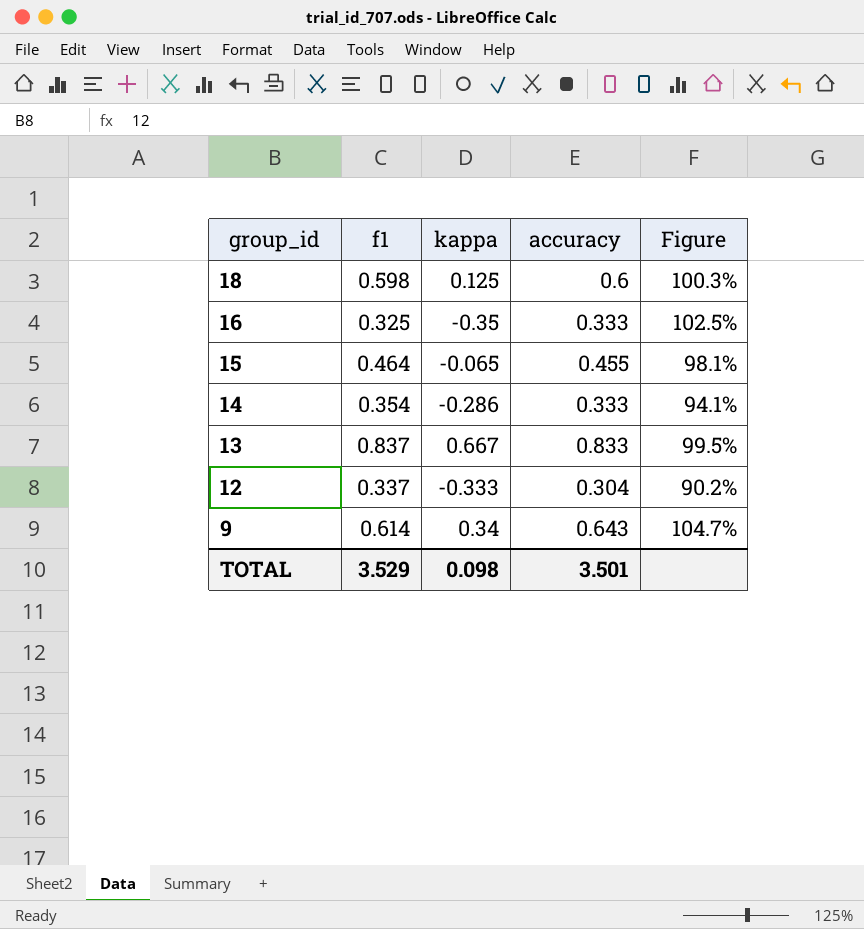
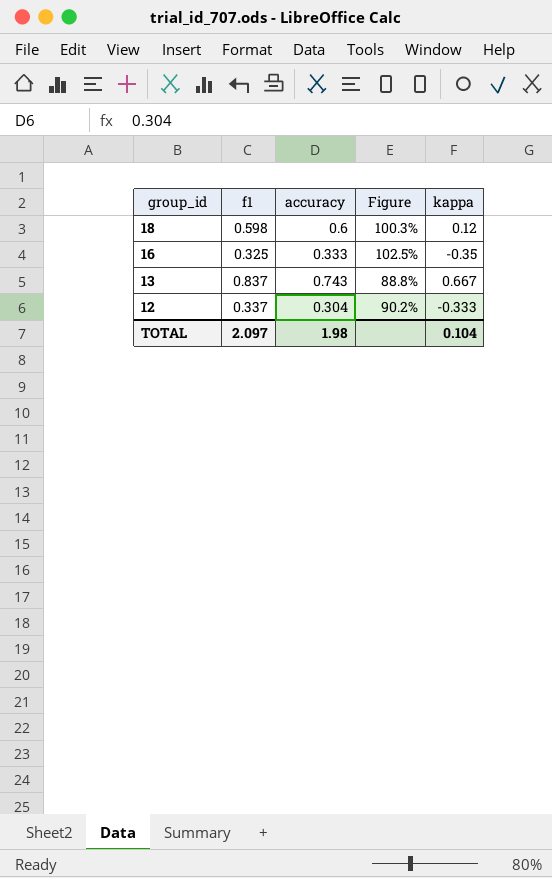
column kappa | position: 3 -> 5
row 15: 0.464 | -0.065 | 0.455 | 98.1% -> none
row 14: 0.354 | -0.286 | 0.333 | 94.1% -> none
row 9: 0.614 | 0.34 | 0.643 | 104.7% -> none
18 | kappa: 0.125 -> 0.12
13 | accuracy: 0.833 -> 0.743
13 | Figure: 99.5% -> 88.8%
TOTAL | f1: 3.529 -> 2.097
TOTAL | accuracy: 3.501 -> 1.98
TOTAL | kappa: 0.098 -> 0.104

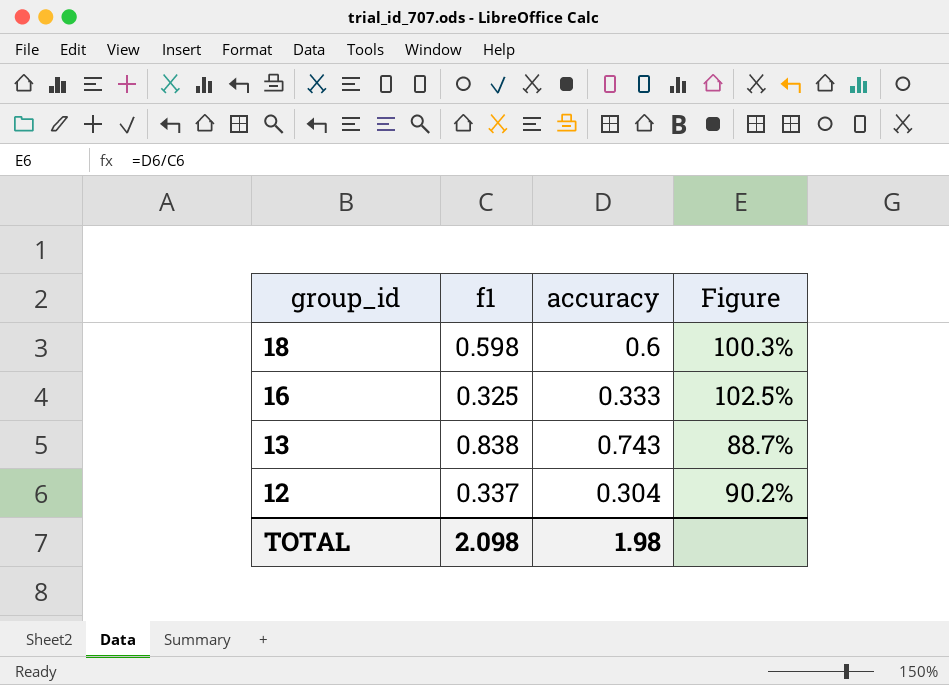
column kappa | position: 5 -> none
13 | f1: 0.837 -> 0.838
13 | Figure: 88.8% -> 88.7%
TOTAL | f1: 2.097 -> 2.098

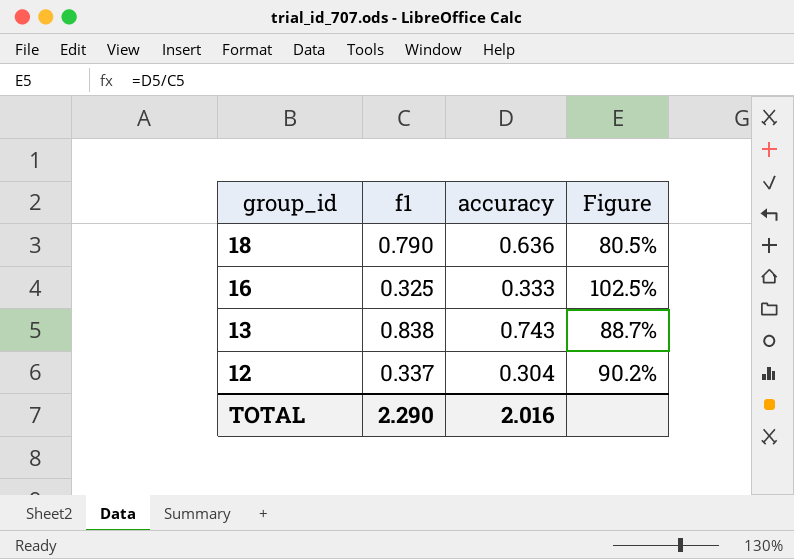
18 | f1: 0.598 -> 0.790
18 | accuracy: 0.6 -> 0.636
18 | Figure: 100.3% -> 80.5%
TOTAL | f1: 2.098 -> 2.290
TOTAL | accuracy: 1.98 -> 2.016

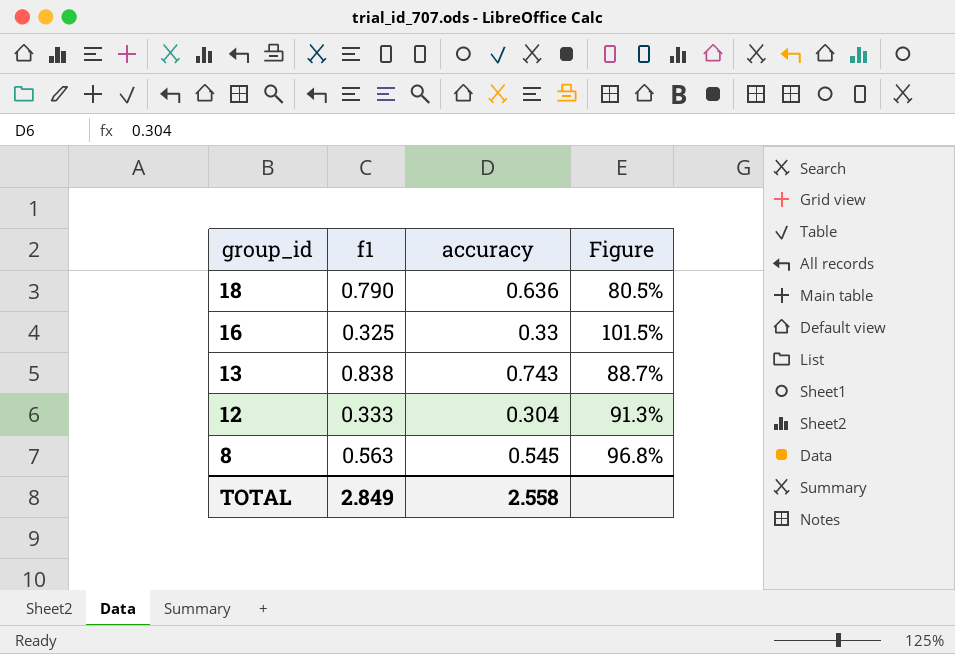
16 | accuracy: 0.333 -> 0.33
16 | Figure: 102.5% -> 101.5%
12 | f1: 0.337 -> 0.333
12 | Figure: 90.2% -> 91.3%
row 8: none -> 0.563 | 0.545 | 96.8%
TOTAL | f1: 2.290 -> 2.849
TOTAL | accuracy: 2.016 -> 2.558

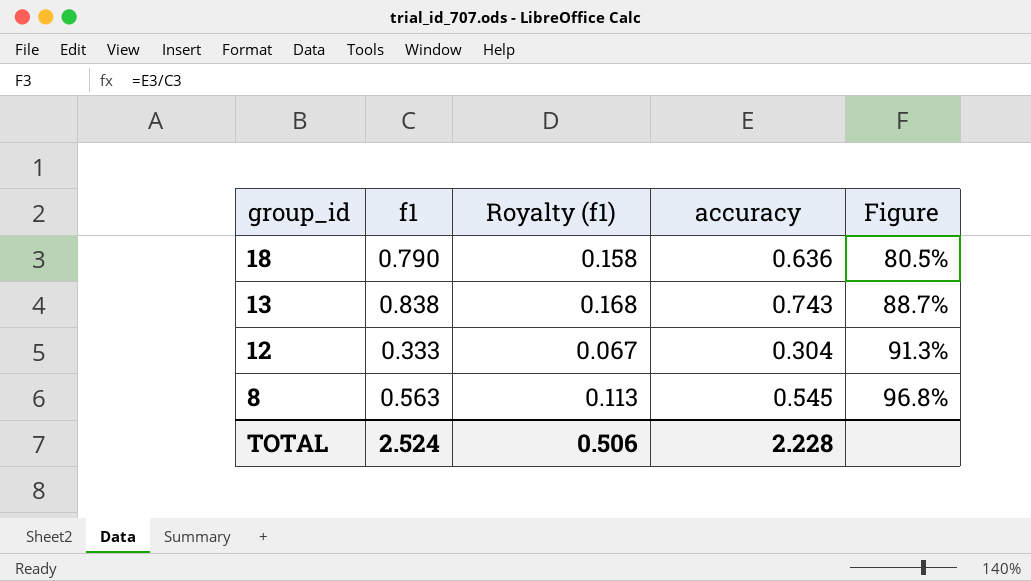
column Royalty (f1) | formula: none -> [f1] * 0.2
row 16: 0.325 | 0.33 | 101.5% -> none
TOTAL | f1: 2.849 -> 2.524
TOTAL | accuracy: 2.558 -> 2.228

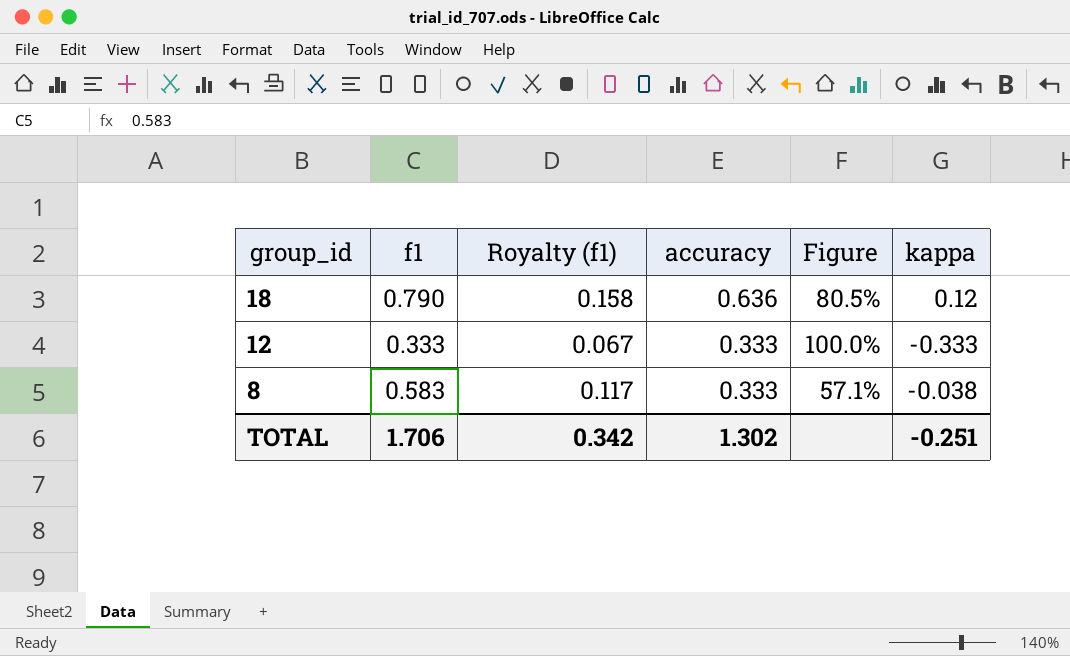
column kappa | position: none -> 6
row 13: 0.838 | 0.168 | 0.743 | 88.7% -> none
12 | accuracy: 0.304 -> 0.333
12 | Figure: 91.3% -> 100.0%
8 | f1: 0.563 -> 0.583
8 | Royalty (f1): 0.113 -> 0.117
8 | accuracy: 0.545 -> 0.333
8 | Figure: 96.8% -> 57.1%
TOTAL | f1: 2.524 -> 1.706
TOTAL | Royalty (f1): 0.506 -> 0.342
TOTAL | accuracy: 2.228 -> 1.302

